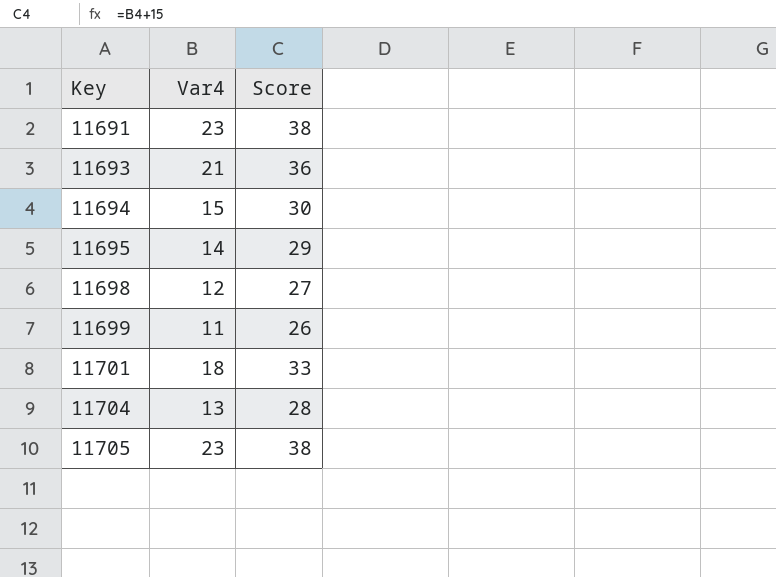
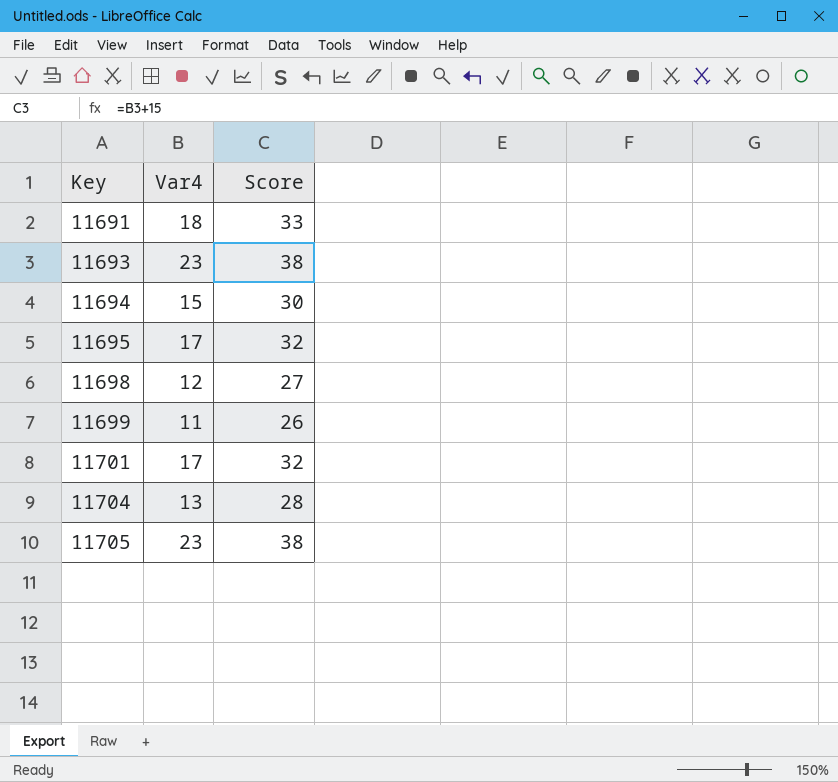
11691 | Var4: 23 -> 18
11691 | Score: 38 -> 33
11693 | Var4: 21 -> 23
11693 | Score: 36 -> 38
11695 | Var4: 14 -> 17
11695 | Score: 29 -> 32
11701 | Var4: 18 -> 17
11701 | Score: 33 -> 32

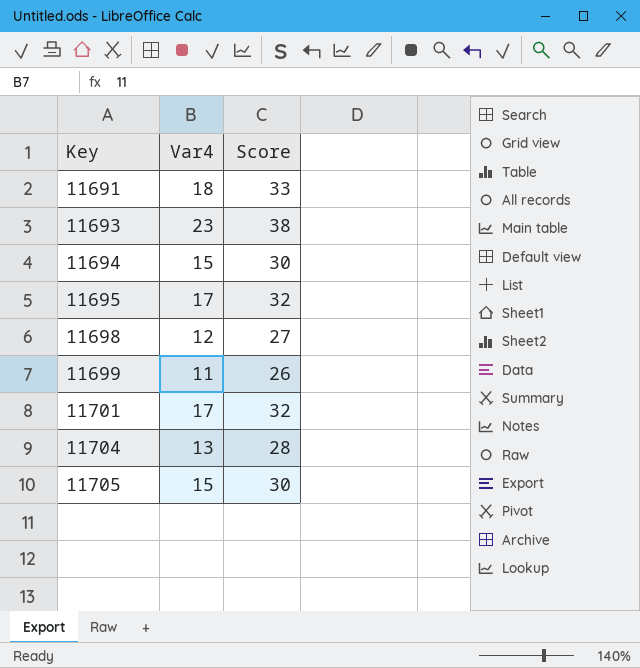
11705 | Var4: 23 -> 15
11705 | Score: 38 -> 30

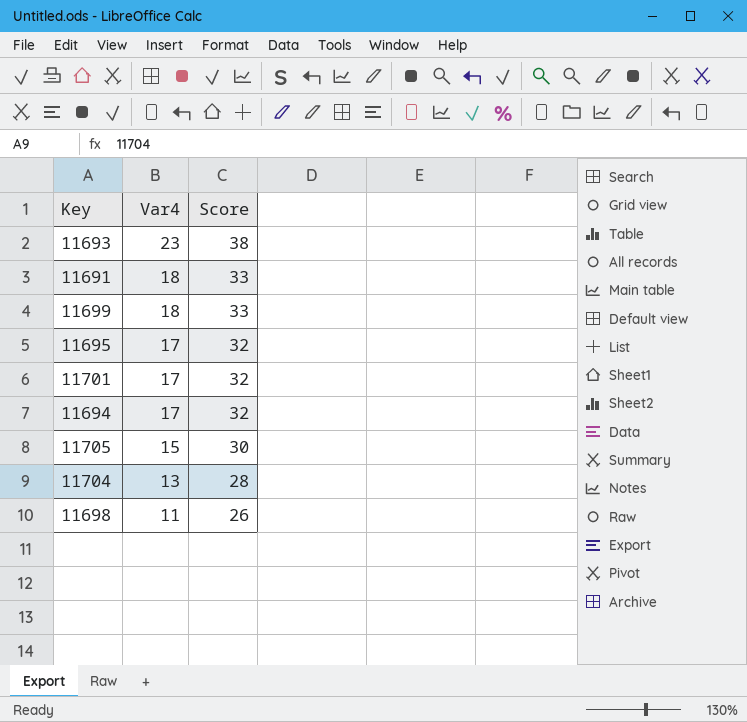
row order: Key ascending -> Var4 descending
11699 | Var4: 11 -> 18
11699 | Score: 26 -> 33
11694 | Var4: 15 -> 17
11694 | Score: 30 -> 32
11698 | Var4: 12 -> 11
11698 | Score: 27 -> 26

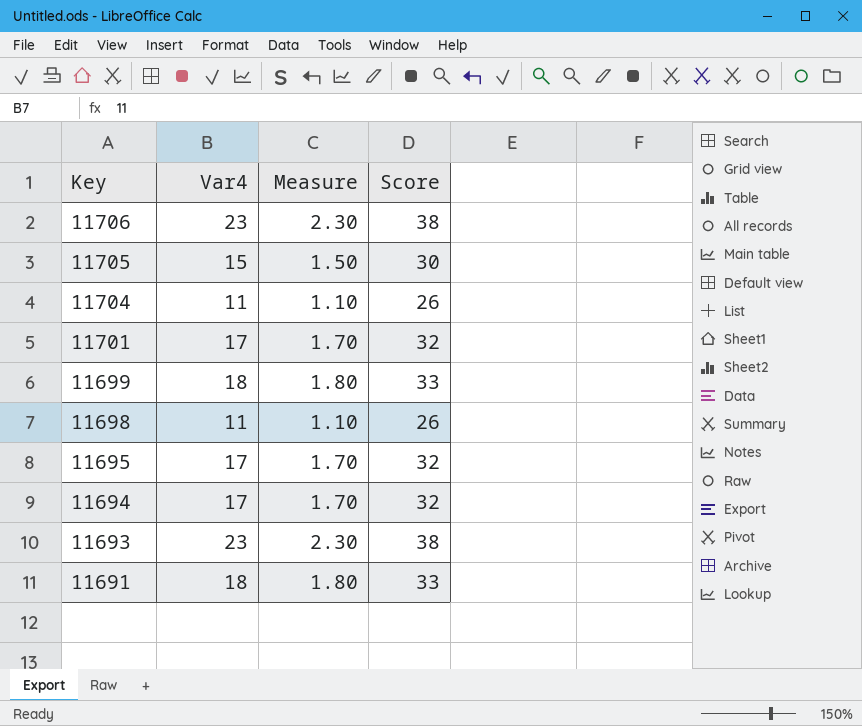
row order: Var4 descending -> Key descending
column Measure | formula: none -> [Var4] * 0.1
row 11706: none -> 23 | 2.30 | 38
11704 | Var4: 13 -> 11
11704 | Score: 28 -> 26

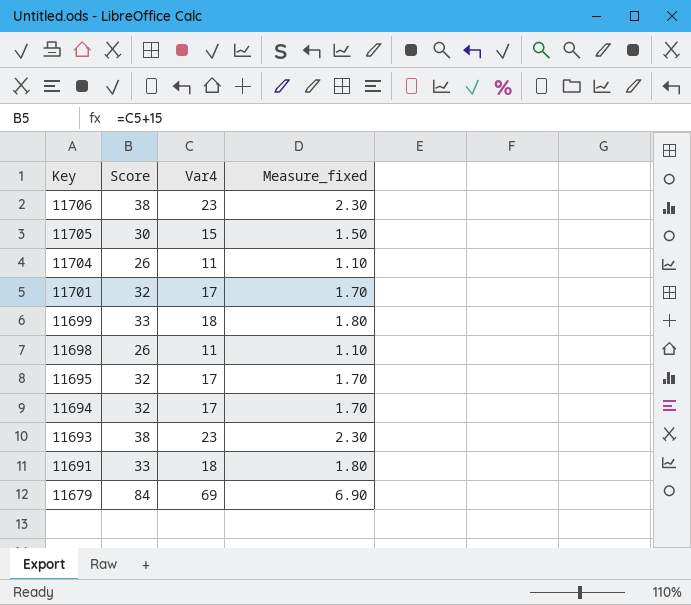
column Score | position: 4 -> 2
column name: Measure -> Measure_fixed
row 11679: none -> 84 | 69 | 6.90

